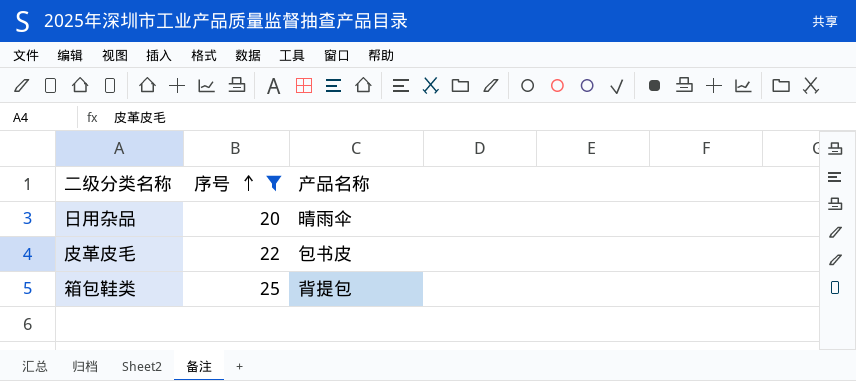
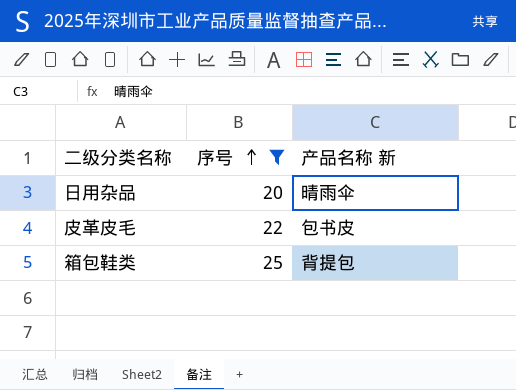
column name: 产品名称 -> 产品名称 新

